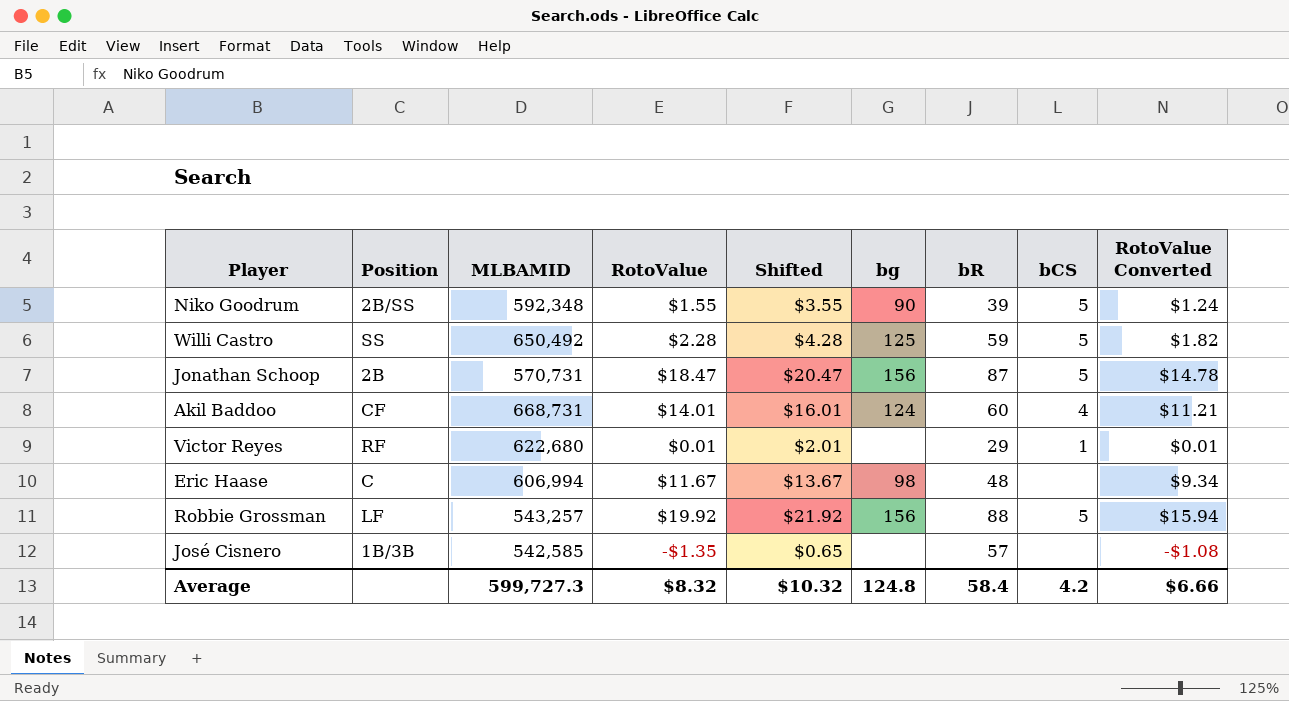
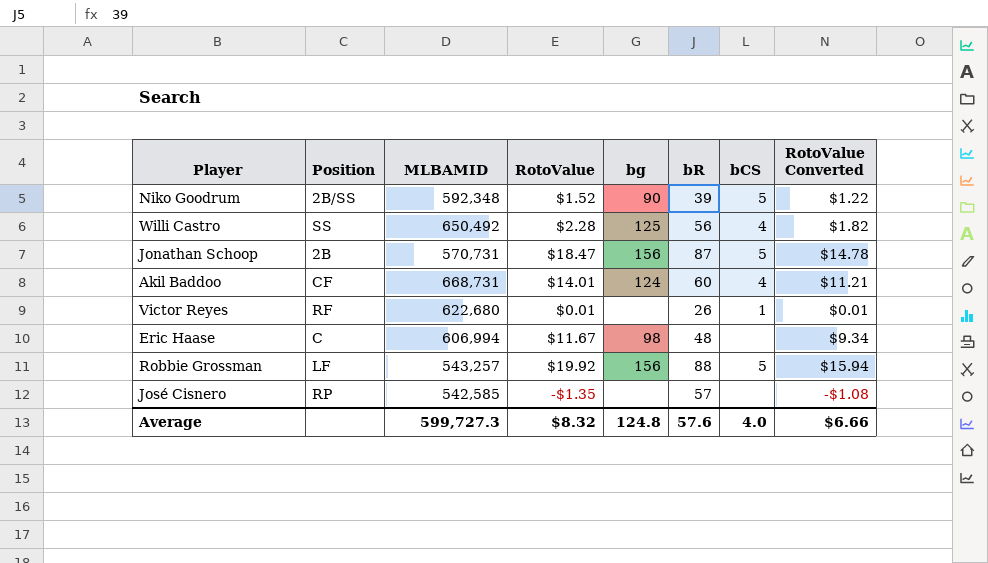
column Shifted | formula: [RotoValue] + 2 -> none
Niko Goodrum | RotoValue: $1.55 -> $1.52
Niko Goodrum | RotoValue Converted: $1.24 -> $1.22
Willi Castro | bR: 59 -> 56
Willi Castro | bCS: 5 -> 4
Victor Reyes | bR: 29 -> 26
José Cisnero | Position: 1B/3B -> RP
Average | bR: 58.4 -> 57.6
Average | bCS: 4.2 -> 4.0

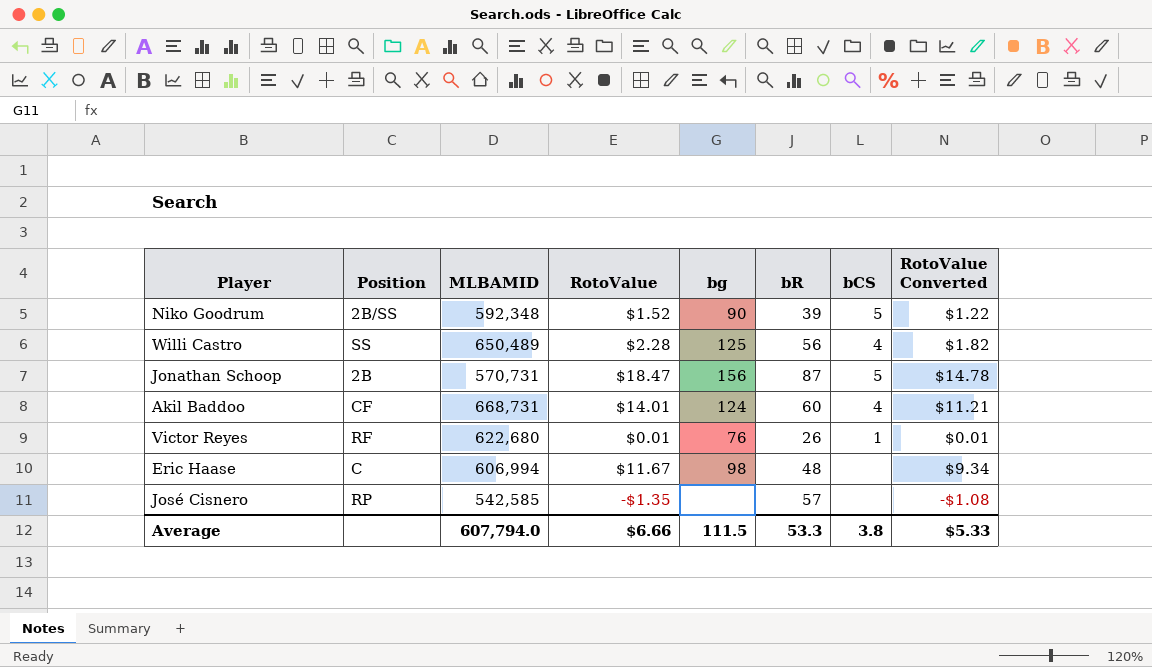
row Robbie Grossman: LF | 543,257 | $19.92 | 156 | 88 | 5 | $15.94 -> none
Willi Castro | MLBAMID: 650,492 -> 650,489
Victor Reyes | bg: none -> 76
Average | MLBAMID: 599,727.3 -> 607,794.0
Average | RotoValue: $8.32 -> $6.66
Average | bg: 124.8 -> 111.5
Average | bR: 57.6 -> 53.3
Average | bCS: 4.0 -> 3.8
Average | RotoValue Converted: $6.66 -> $5.33

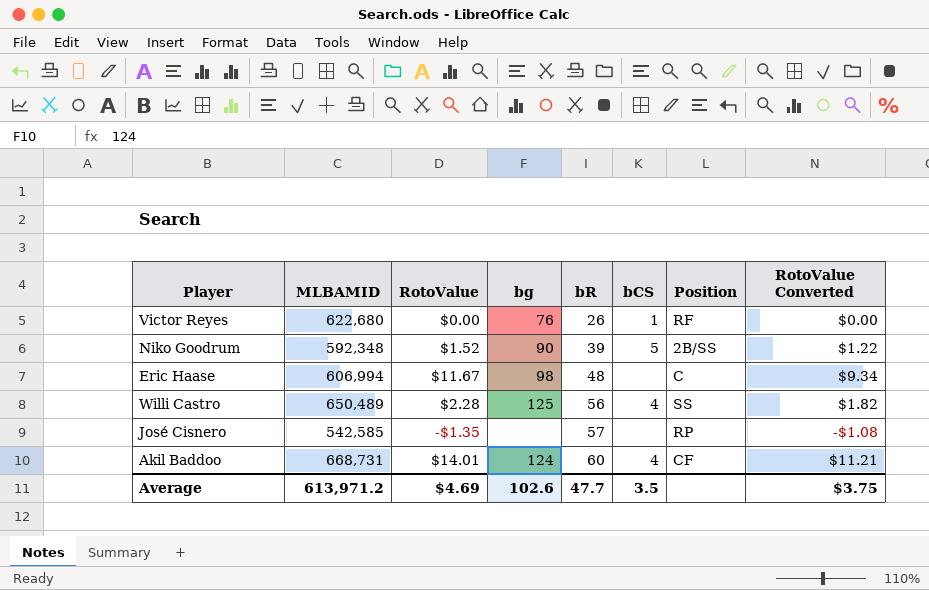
row order: none -> bR ascending
column Position | position: 2 -> 7
row Jonathan Schoop: 2B | 570,731 | $18.47 | 156 | 87 | 5 | $14.78 -> none
Victor Reyes | RotoValue: $0.01 -> $0.00
Victor Reyes | RotoValue Converted: $0.01 -> $0.00
Average | MLBAMID: 607,794.0 -> 613,971.2
Average | RotoValue: $6.66 -> $4.69
Average | bg: 111.5 -> 102.6
Average | bR: 53.3 -> 47.7
Average | bCS: 3.8 -> 3.5
Average | RotoValue Converted: $5.33 -> $3.75

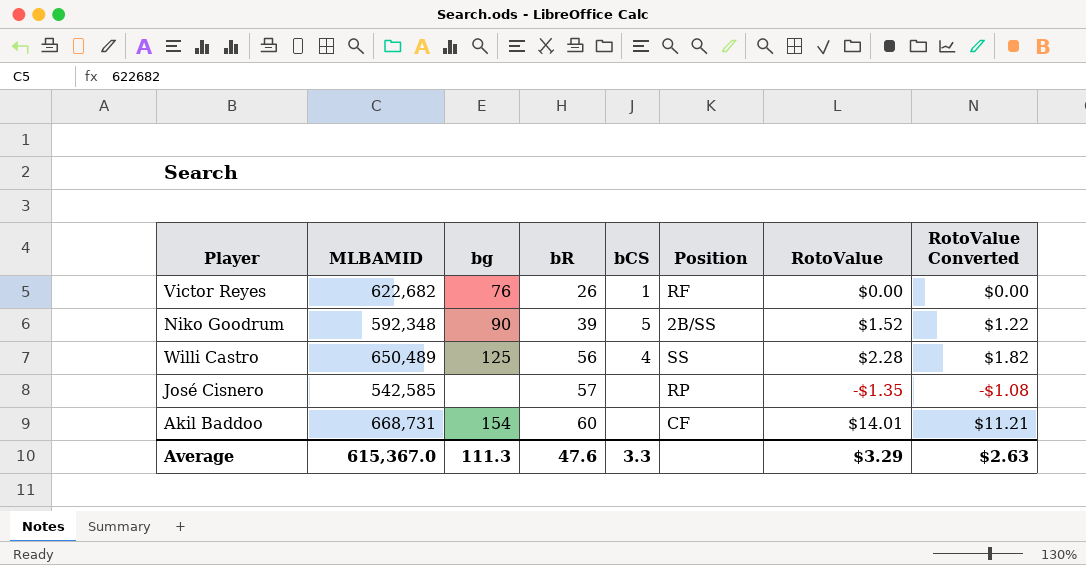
column RotoValue | position: 3 -> 7
row Eric Haase: 606,994 | $11.67 | 98 | 48 | none | C | $9.34 -> none
Victor Reyes | MLBAMID: 622,680 -> 622,682
Akil Baddoo | bg: 124 -> 154
Akil Baddoo | bCS: 4 -> none
Average | MLBAMID: 613,971.2 -> 615,367.0
Average | bg: 102.6 -> 111.3
Average | bR: 47.7 -> 47.6
Average | bCS: 3.5 -> 3.3
Average | RotoValue: $4.69 -> $3.29
Average | RotoValue Converted: $3.75 -> $2.63

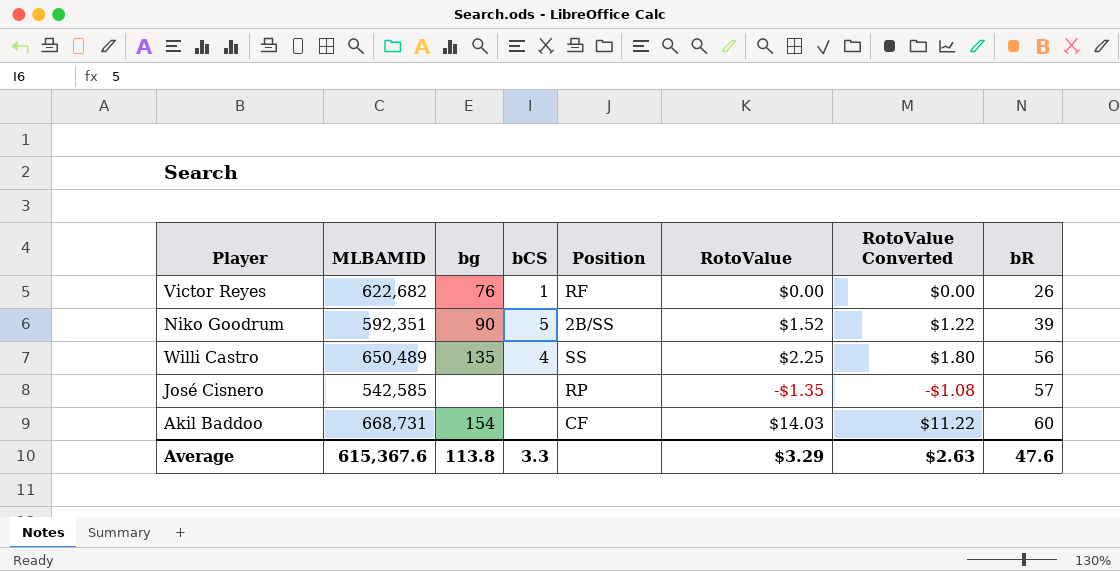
column bR | position: 4 -> 8
Niko Goodrum | MLBAMID: 592,348 -> 592,351
Willi Castro | bg: 125 -> 135
Willi Castro | RotoValue: $2.28 -> $2.25
Willi Castro | RotoValue Converted: $1.82 -> $1.80
Akil Baddoo | RotoValue: $14.01 -> $14.03
Akil Baddoo | RotoValue Converted: $11.21 -> $11.22
Average | MLBAMID: 615,367.0 -> 615,367.6
Average | bg: 111.3 -> 113.8

